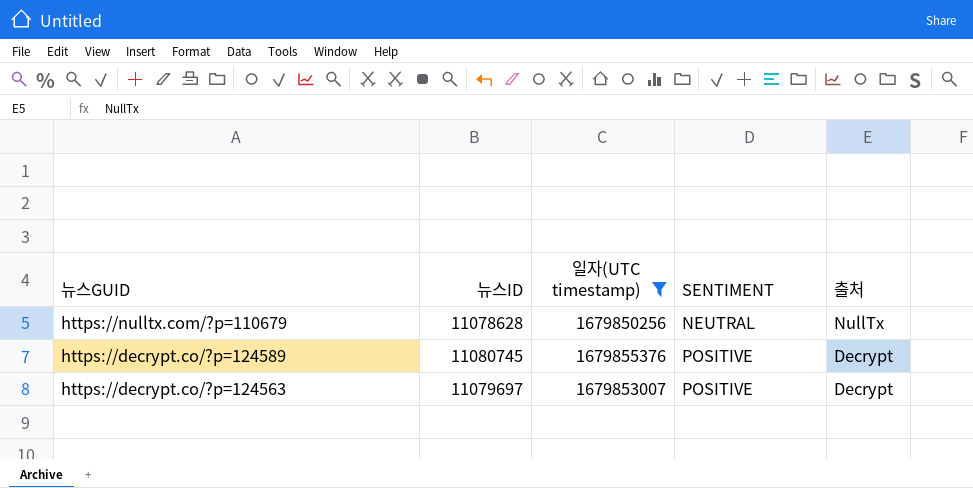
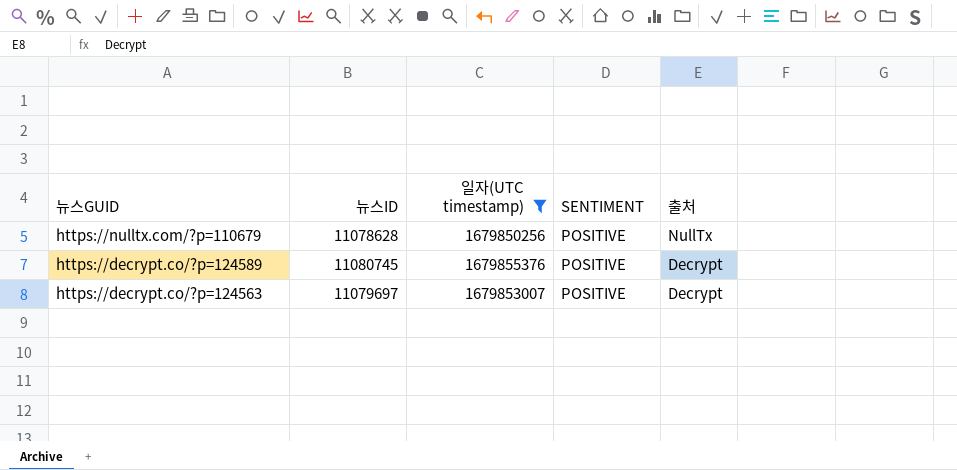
https://nulltx.com/?p=110679 | SENTIMENT: NEUTRAL -> POSITIVE

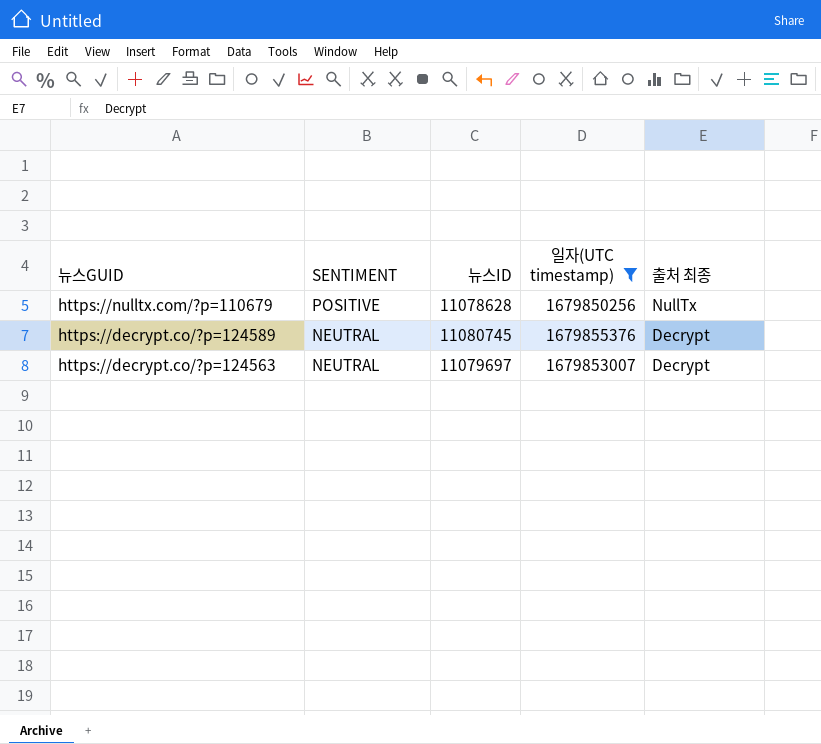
column SENTIMENT | position: 4 -> 2
column name: 출처 -> 출처 최종
https://decrypt.co/?p=124589 | SENTIMENT: POSITIVE -> NEUTRAL
https://decrypt.co/?p=124563 | SENTIMENT: POSITIVE -> NEUTRAL

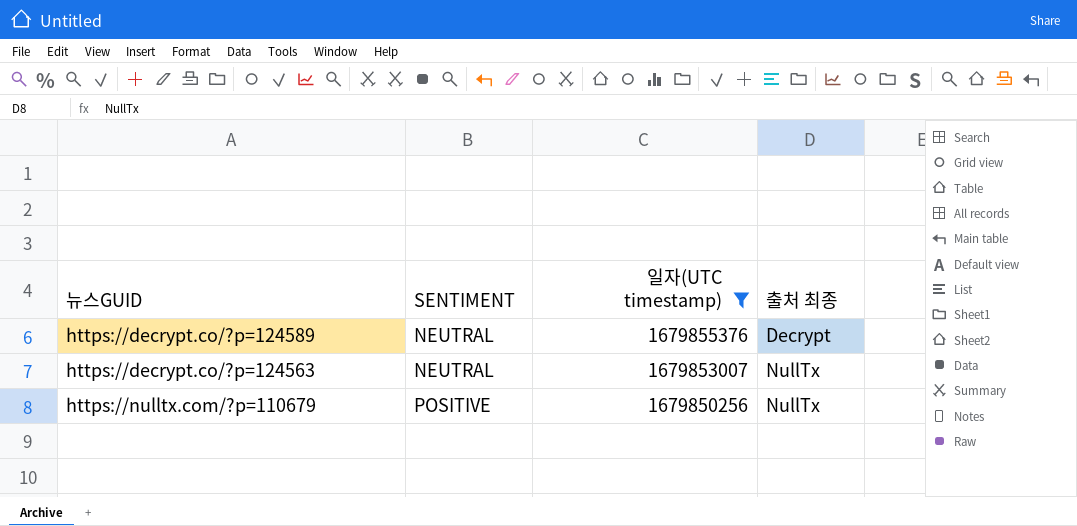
row order: 뉴스GUID descending -> SENTIMENT ascending
column 뉴스ID | position: 3 -> none
https://decrypt.co/?p=124563 | 출처 최종: Decrypt -> NullTx

